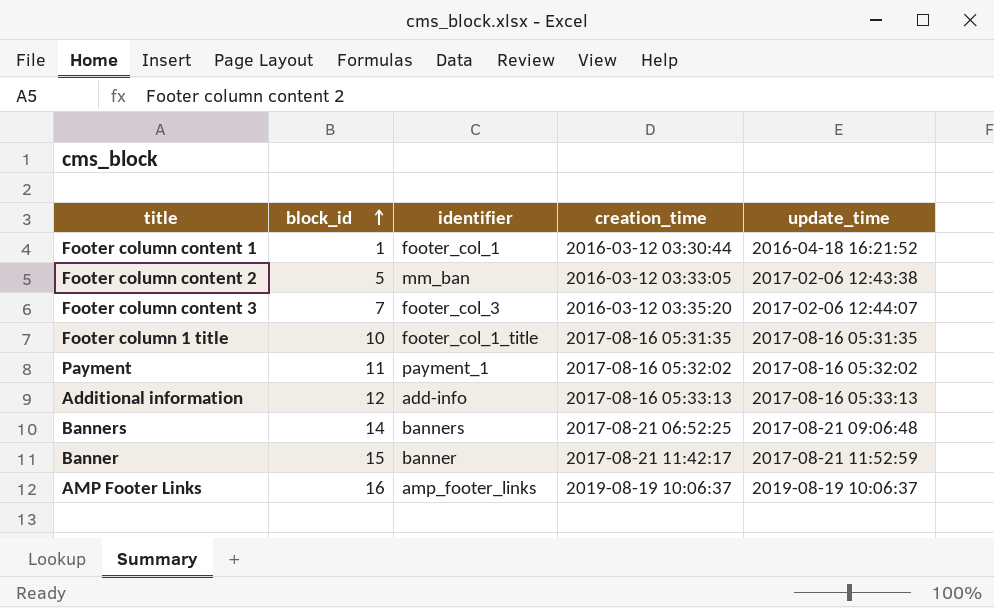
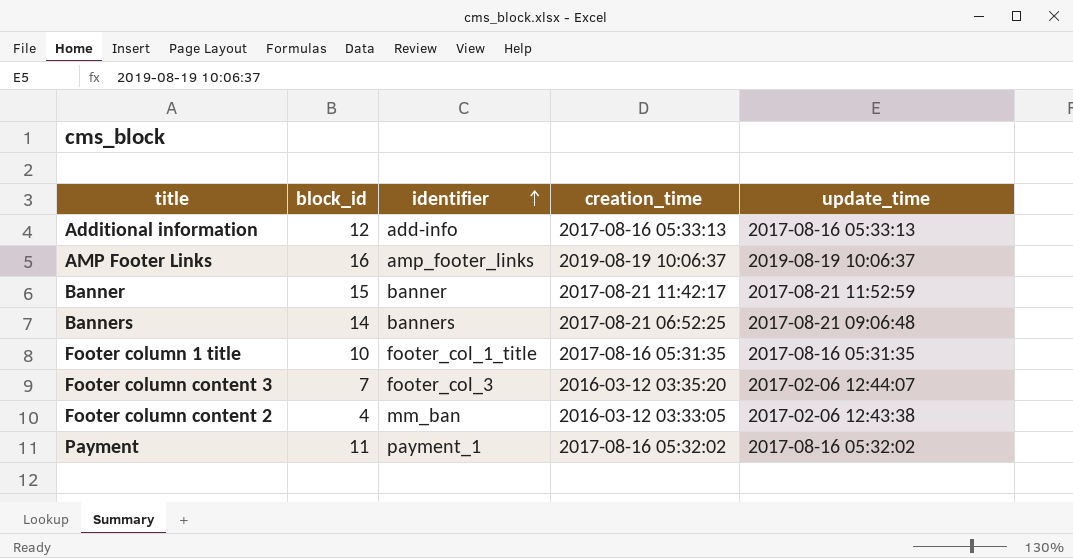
row order: block_id ascending -> identifier ascending
row Footer column content 1: 1 | footer_col_1 | 2016-03-12 03:30:44 | 2016-04-18 16:21:52 -> none
Footer column content 2 | block_id: 5 -> 4

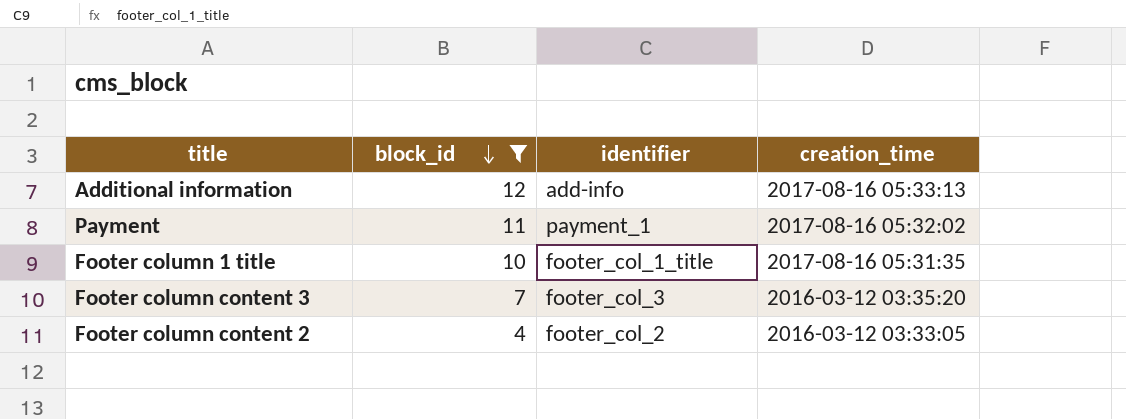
filter: none -> block_id <= 12
row order: identifier ascending -> block_id descending
column update_time | position: 5 -> none
Footer column content 2 | identifier: mm_ban -> footer_col_2

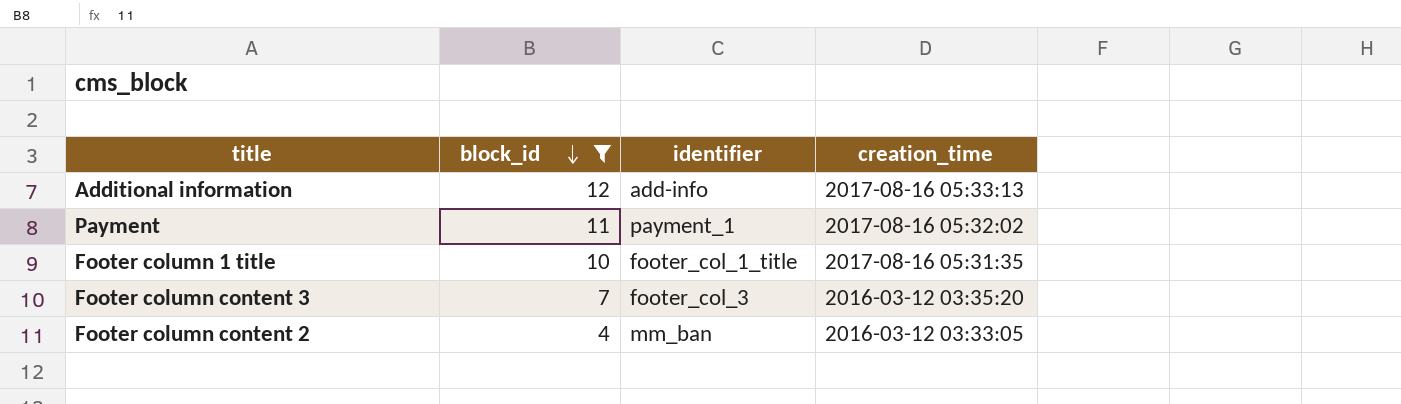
Footer column content 2 | identifier: footer_col_2 -> mm_ban

